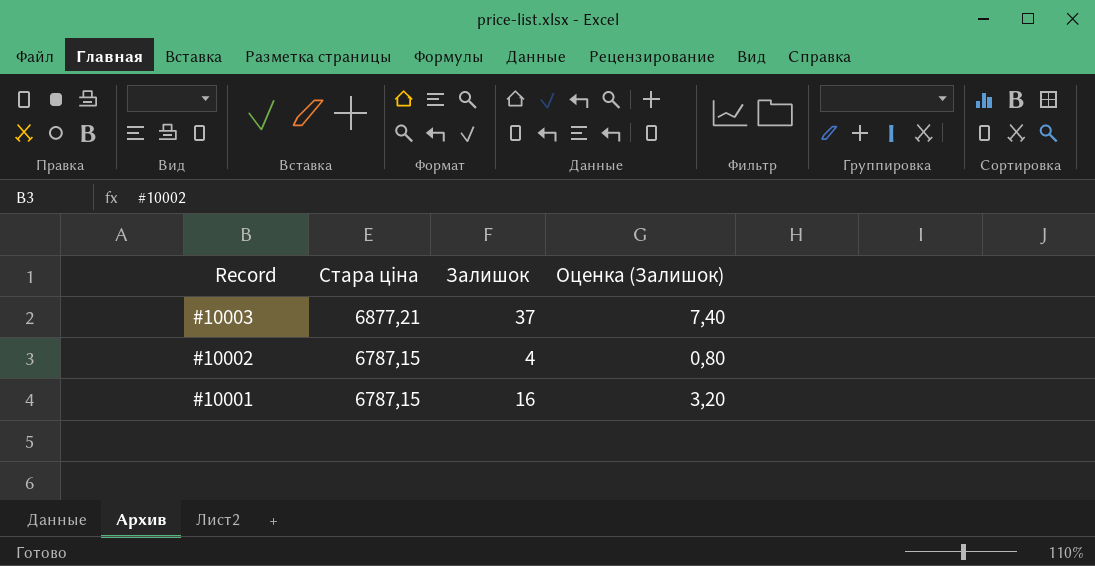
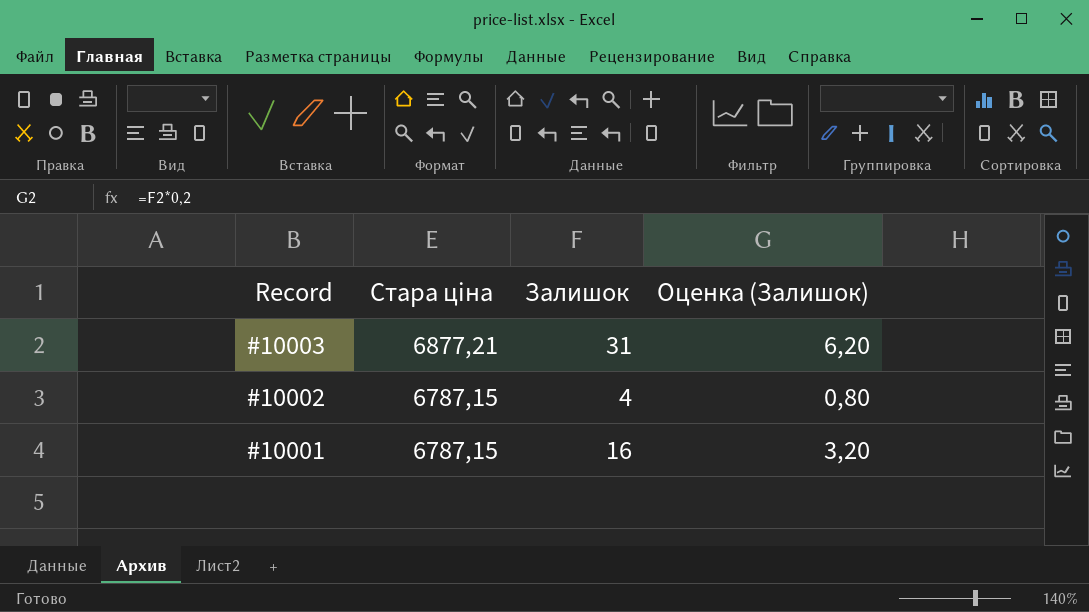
#10003 | Залишок: 37 -> 31
#10003 | Оценка (Залишок): 7,40 -> 6,20

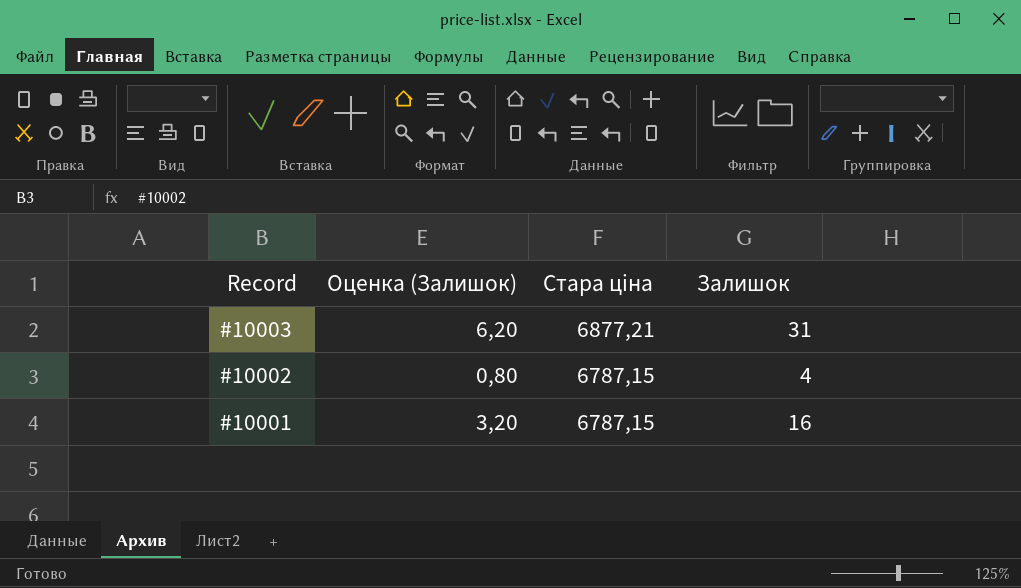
column Оценка (Залишок) | position: 4 -> 2

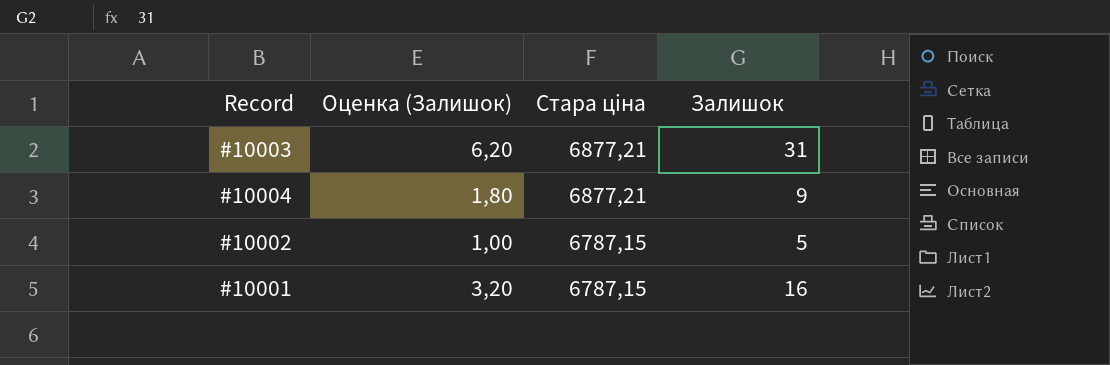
row #10004: none -> 1,80 | 6877,21 | 9
#10002 | Оценка (Залишок): 0,80 -> 1,00
#10002 | Залишок: 4 -> 5

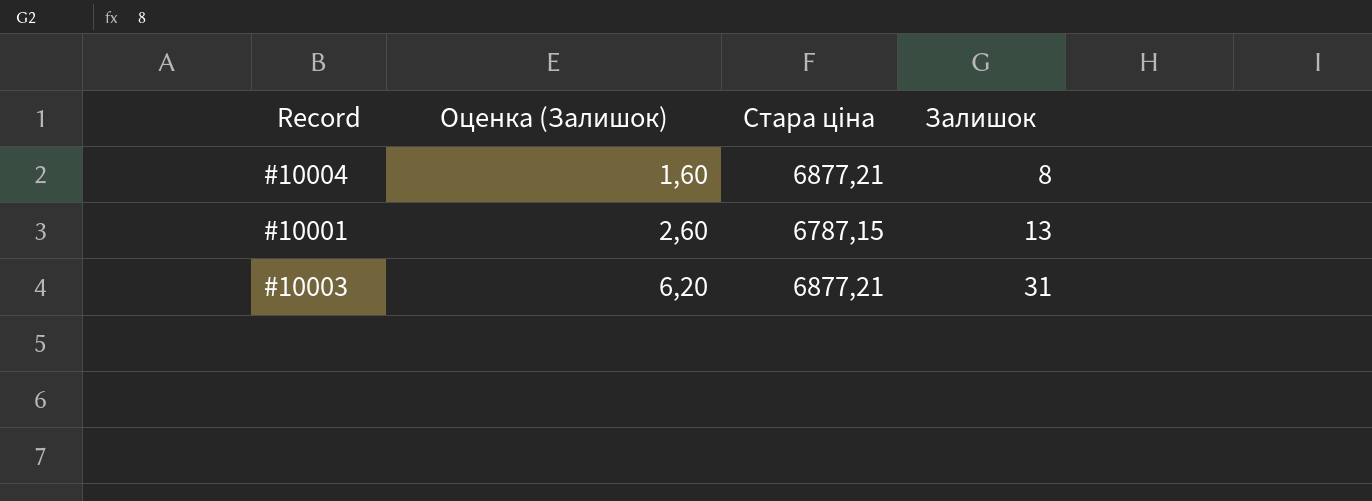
row order: Стара ціна descending -> Оценка (Залишок) ascending
row #10002: 1,00 | 6787,15 | 5 -> none
#10004 | Оценка (Залишок): 1,80 -> 1,60
#10004 | Залишок: 9 -> 8
#10001 | Оценка (Залишок): 3,20 -> 2,60
#10001 | Залишок: 16 -> 13

